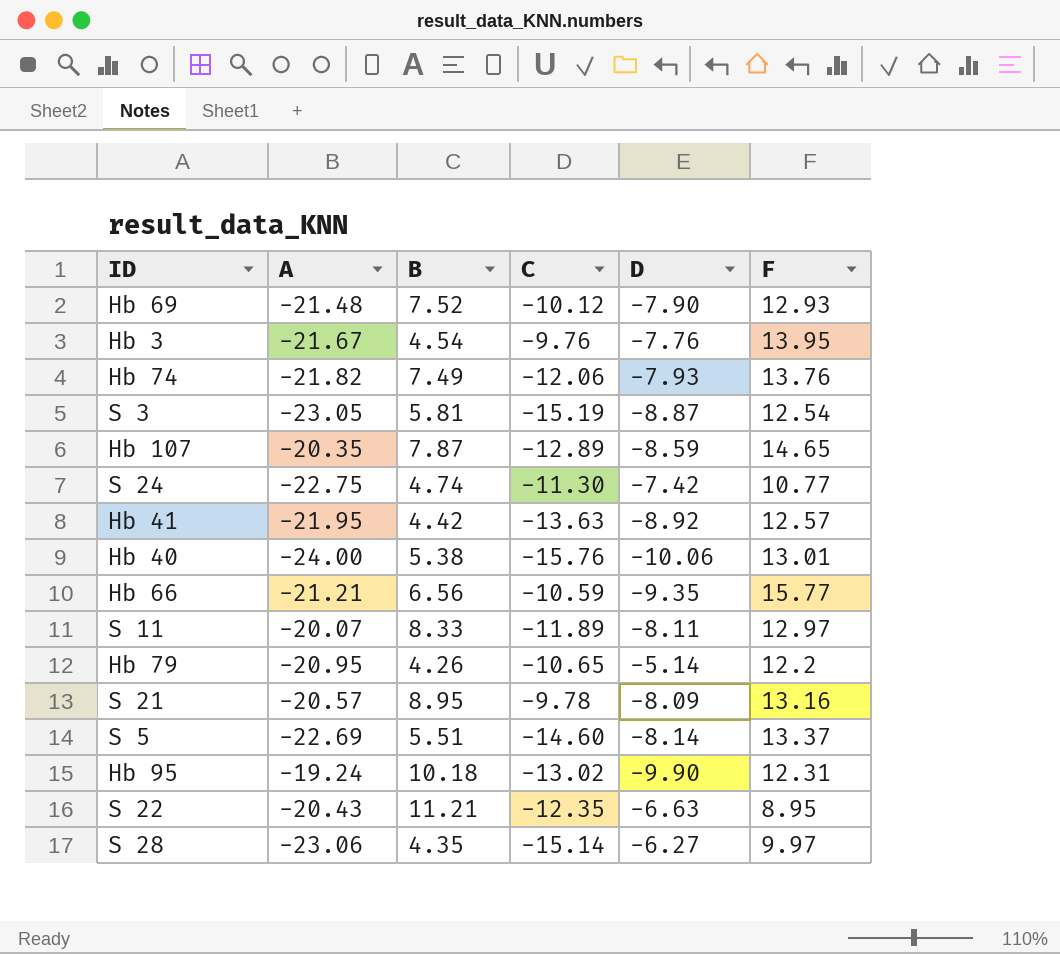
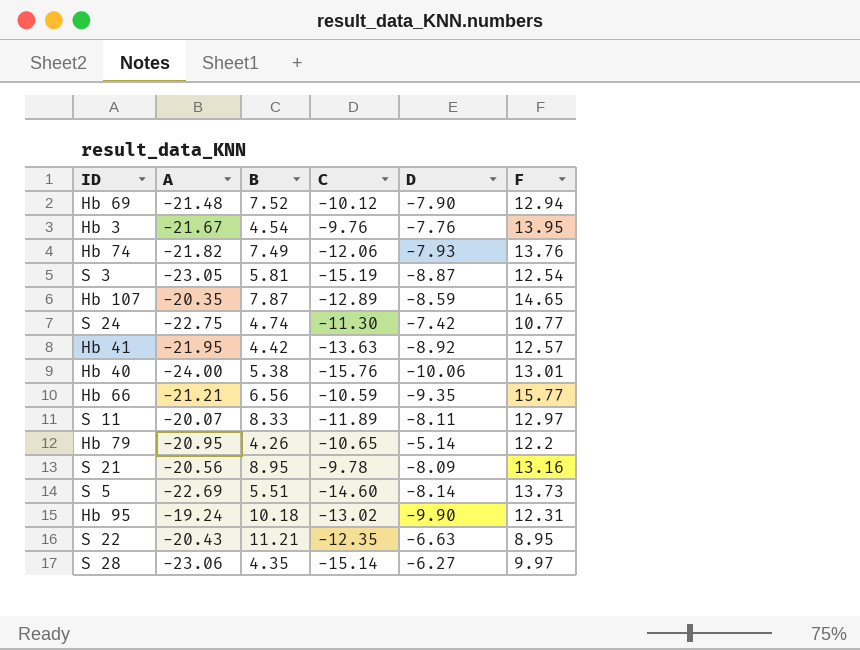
Hb 69 | F: 12.93 -> 12.94
S 21 | A: -20.57 -> -20.56
S 5 | F: 13.37 -> 13.73

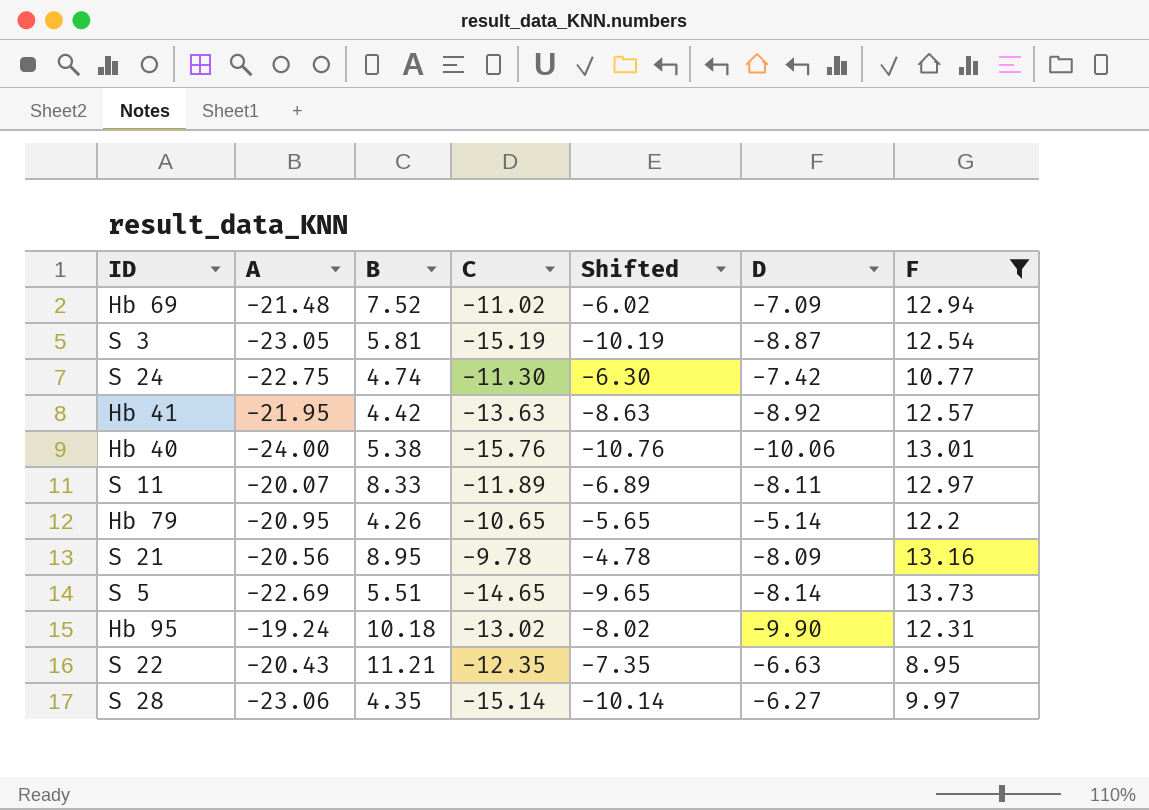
filter: none -> F <= 13.73
column Shifted | formula: none -> [C] + 5
Hb 69 | C: -10.12 -> -11.02
Hb 69 | D: -7.90 -> -7.09
S 5 | C: -14.60 -> -14.65

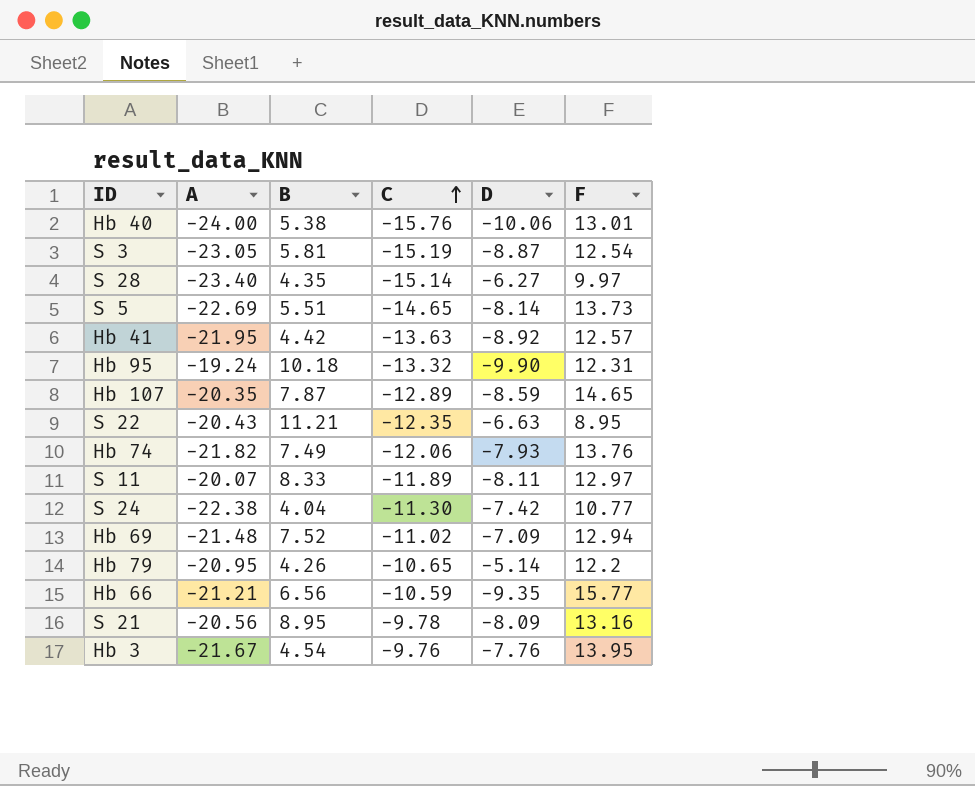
filter: F <= 13.73 -> none
row order: none -> C ascending
column Shifted | formula: [C] + 5 -> none
S 28 | A: -23.06 -> -23.40
Hb 95 | C: -13.02 -> -13.32
S 24 | A: -22.75 -> -22.38
S 24 | B: 4.74 -> 4.04

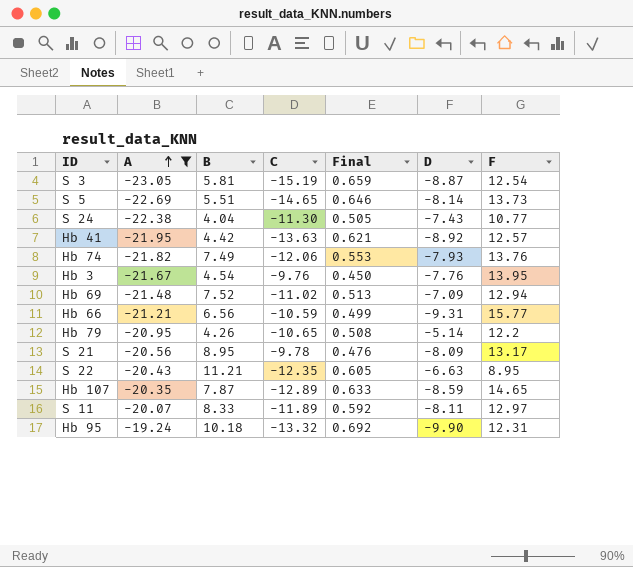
filter: none -> A >= -23.05
row order: C ascending -> A ascending
column Final | formula: none -> [C] / [A]
S 24 | D: -7.42 -> -7.43
Hb 66 | D: -9.35 -> -9.31
S 21 | F: 13.16 -> 13.17

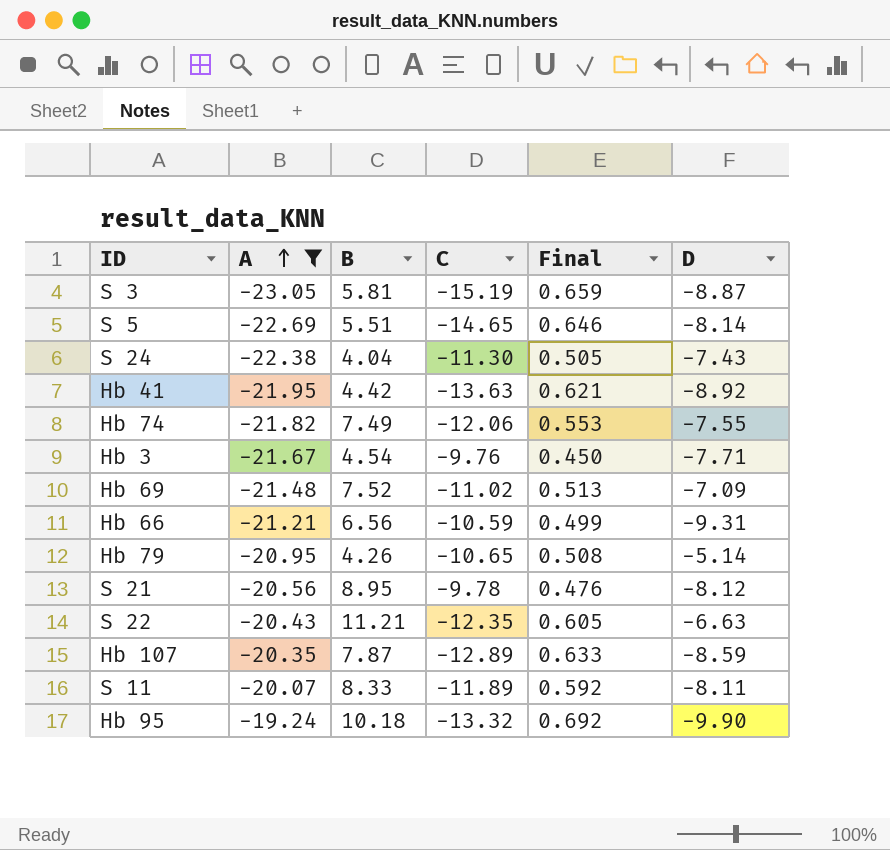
column F | position: 7 -> none
Hb 74 | D: -7.93 -> -7.55
Hb 3 | D: -7.76 -> -7.71
S 21 | D: -8.09 -> -8.12

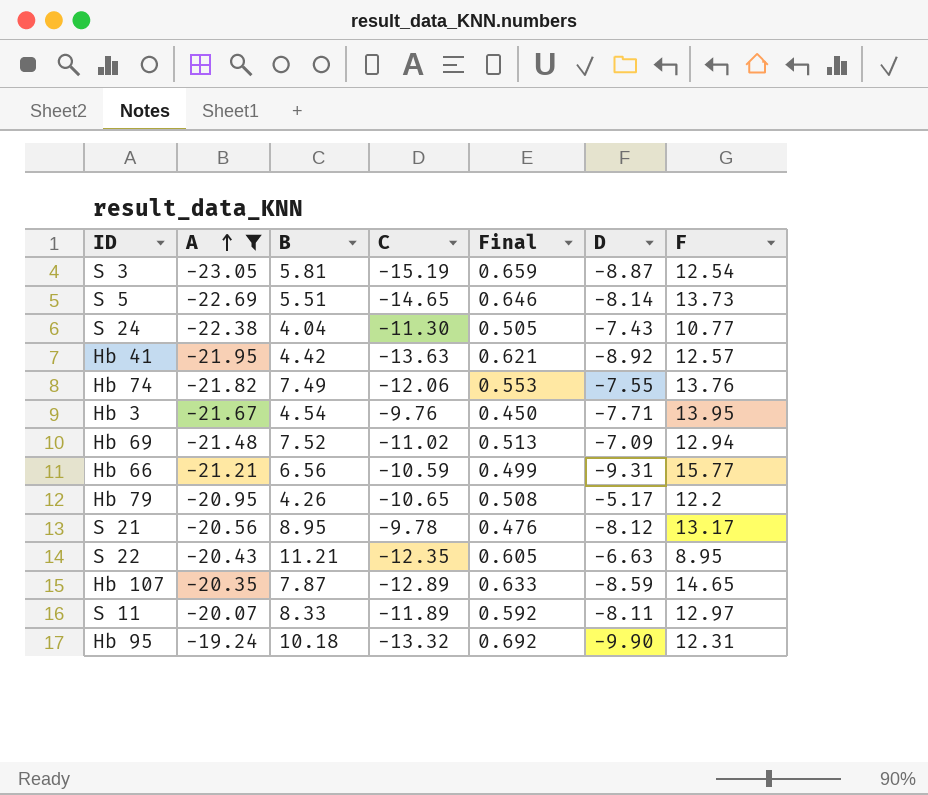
column F | position: none -> 7
Hb 79 | D: -5.14 -> -5.17

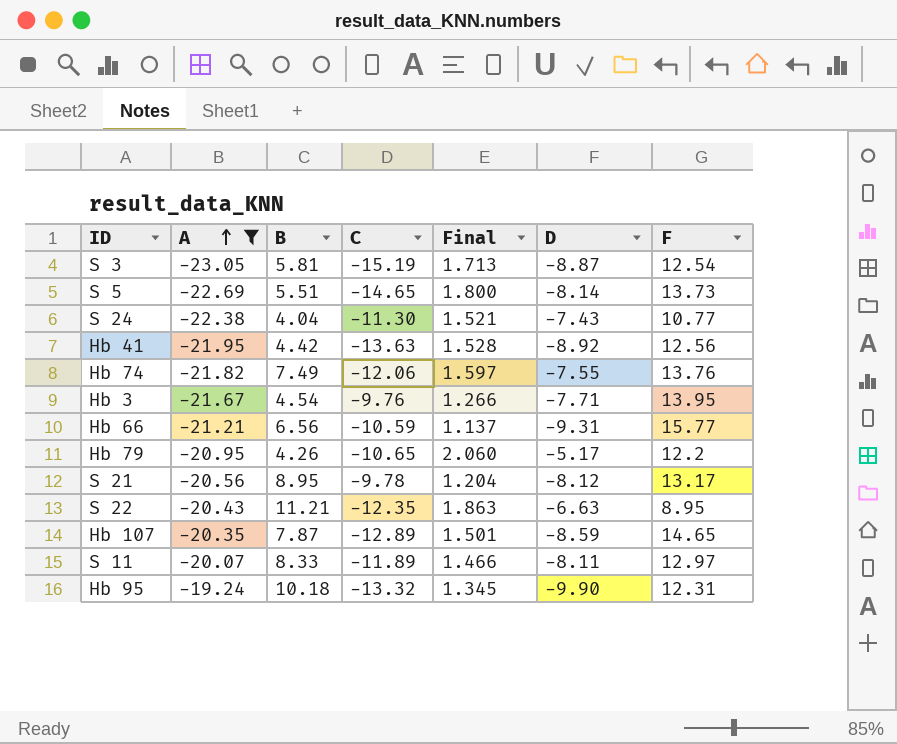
column Final | formula: [C] / [A] -> [C] / [D]
row Hb 69: -21.48 | 7.52 | -11.02 | 0.513 | -7.09 | 12.94 -> none
Hb 41 | F: 12.57 -> 12.56

